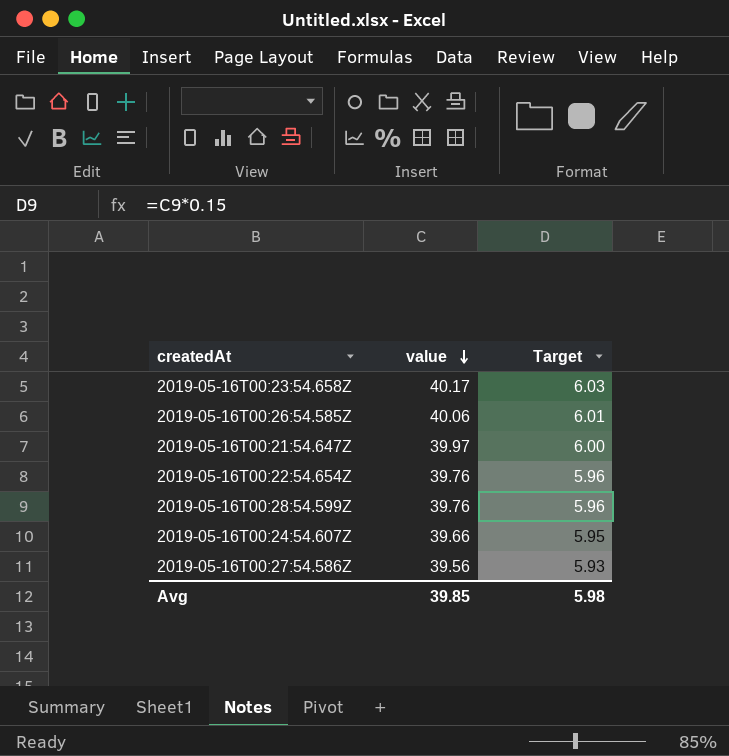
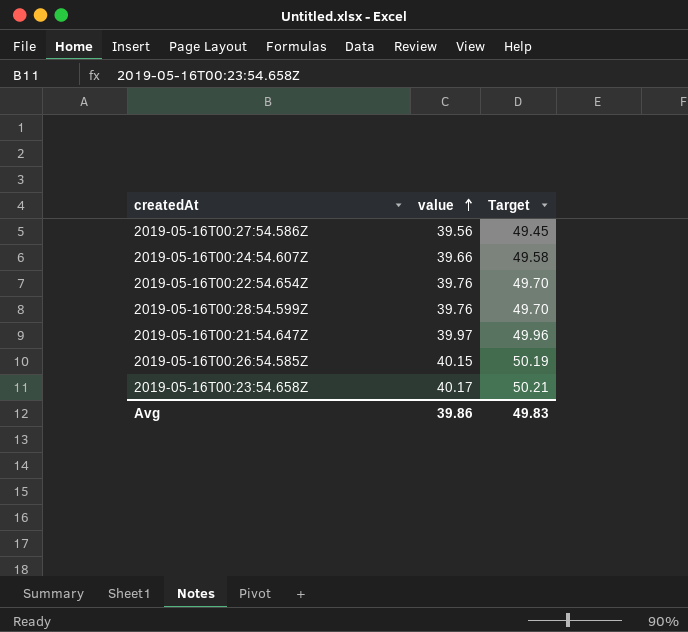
row order: value descending -> value ascending
column Target | formula: [value] * 0.15 -> [value] * 1.25
2019-05-16T00:26:54.585Z | value: 40.06 -> 40.15
Avg | value: 39.85 -> 39.86
Avg | Target: 5.98 -> 49.83

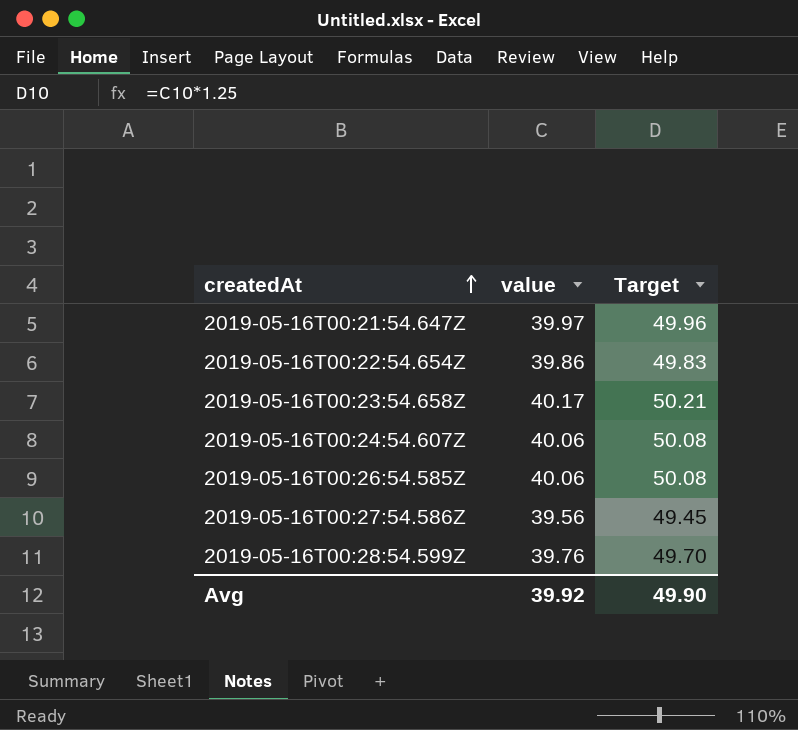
row order: value ascending -> createdAt ascending
2019-05-16T00:22:54.654Z | value: 39.76 -> 39.86
2019-05-16T00:22:54.654Z | Target: 49.70 -> 49.83
2019-05-16T00:24:54.607Z | value: 39.66 -> 40.06
2019-05-16T00:24:54.607Z | Target: 49.58 -> 50.08
2019-05-16T00:26:54.585Z | value: 40.15 -> 40.06
2019-05-16T00:26:54.585Z | Target: 50.19 -> 50.08
Avg | value: 39.86 -> 39.92
Avg | Target: 49.83 -> 49.90

